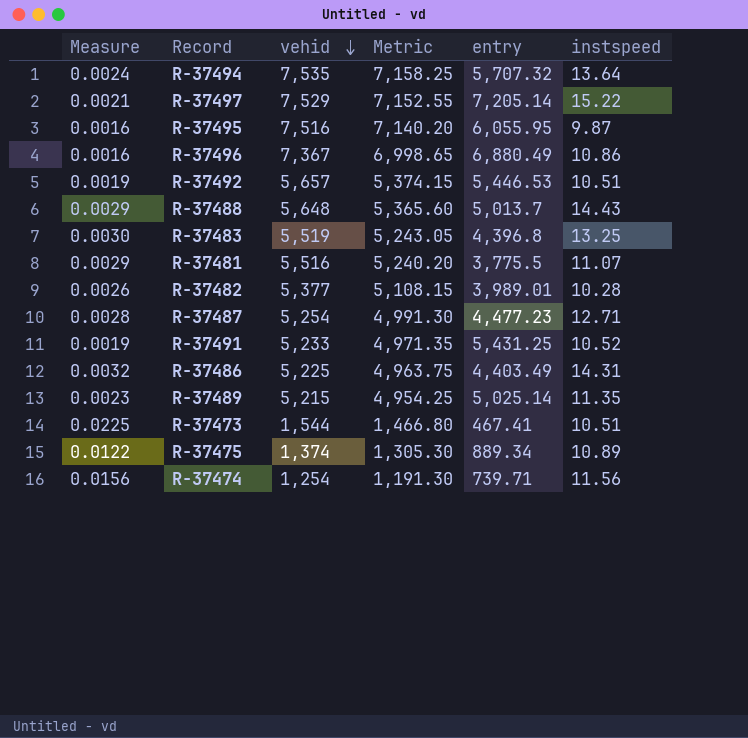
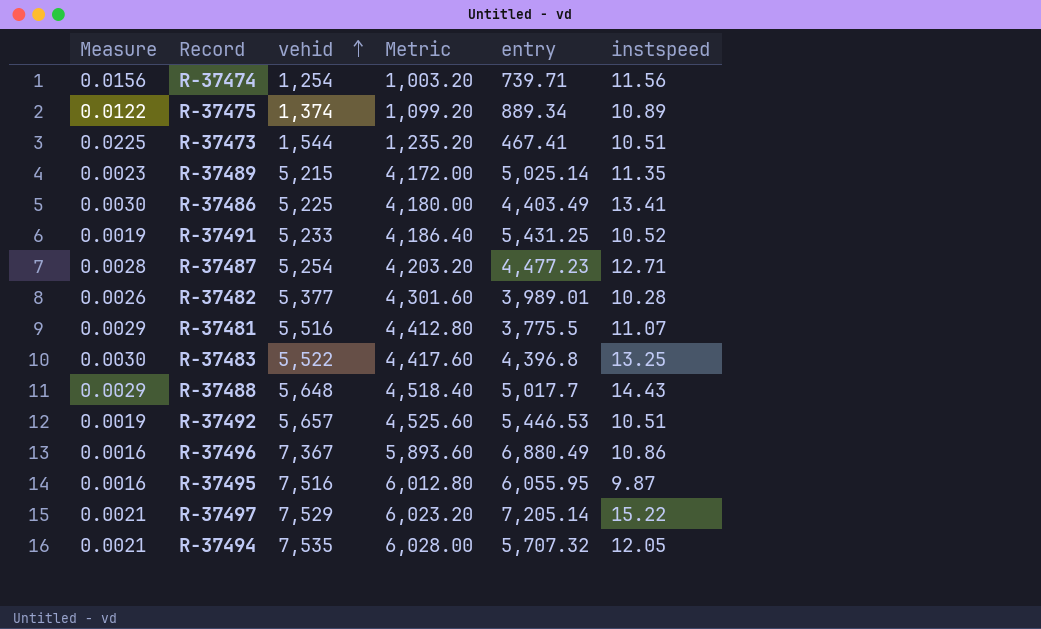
row order: vehid descending -> vehid ascending
column Metric | formula: [vehid] * 0.95 -> [vehid] * 0.8
R-37486 | Measure: 0.0032 -> 0.0030
R-37486 | instspeed: 14.31 -> 13.41
R-37483 | vehid: 5,519 -> 5,522
R-37488 | entry: 5,013.7 -> 5,017.7
R-37494 | Measure: 0.0024 -> 0.0021
R-37494 | instspeed: 13.64 -> 12.05

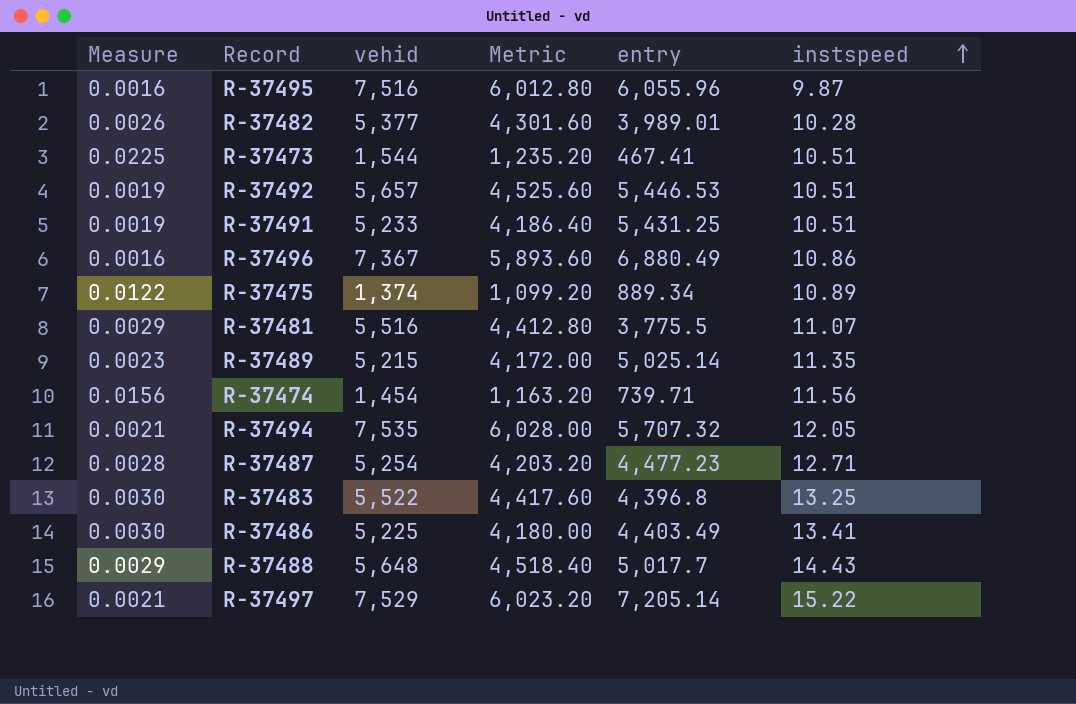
row order: vehid ascending -> instspeed ascending
R-37495 | entry: 6,055.95 -> 6,055.96
R-37491 | instspeed: 10.52 -> 10.51
R-37474 | vehid: 1,254 -> 1,454
R-37474 | Metric: 1,003.20 -> 1,163.20

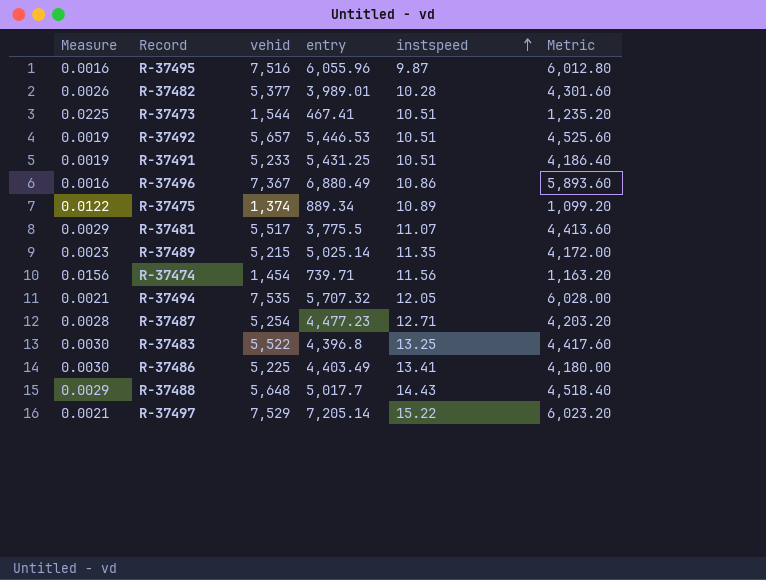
column Metric | position: 4 -> 6
R-37481 | vehid: 5,516 -> 5,517
R-37481 | Metric: 4,412.80 -> 4,413.60

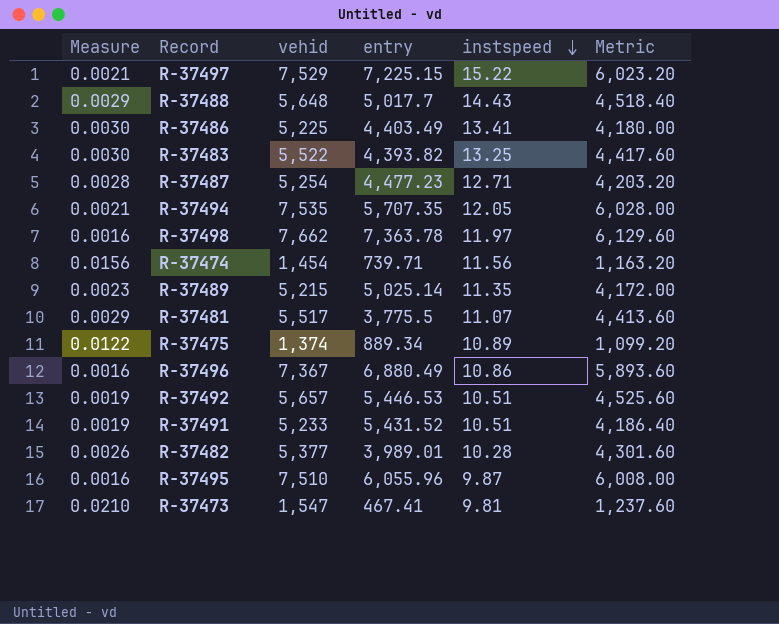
row order: instspeed ascending -> instspeed descending
R-37497 | entry: 7,205.14 -> 7,225.15
R-37483 | entry: 4,396.8 -> 4,393.82
R-37494 | entry: 5,707.32 -> 5,707.35
row R-37498: none -> 0.0016 | 7,662 | 7,363.78 | 11.97 | 6,129.60
R-37491 | entry: 5,431.25 -> 5,431.52
R-37495 | vehid: 7,516 -> 7,510
R-37495 | Metric: 6,012.80 -> 6,008.00
R-37473 | Measure: 0.0225 -> 0.0210
R-37473 | vehid: 1,544 -> 1,547
R-37473 | instspeed: 10.51 -> 9.81
R-37473 | Metric: 1,235.20 -> 1,237.60

